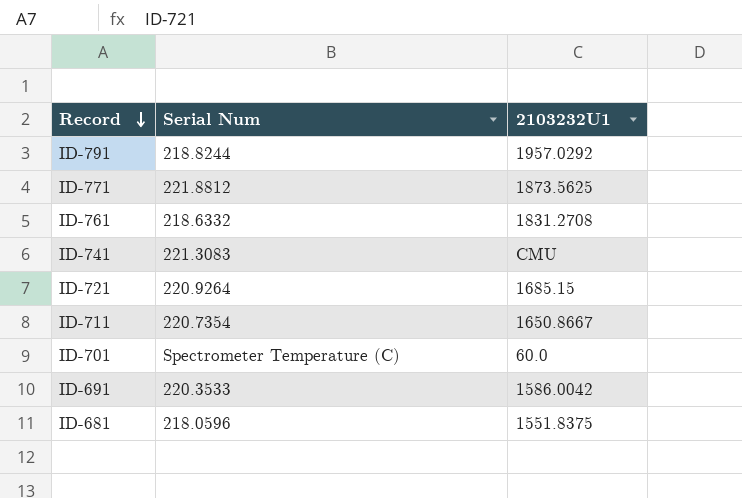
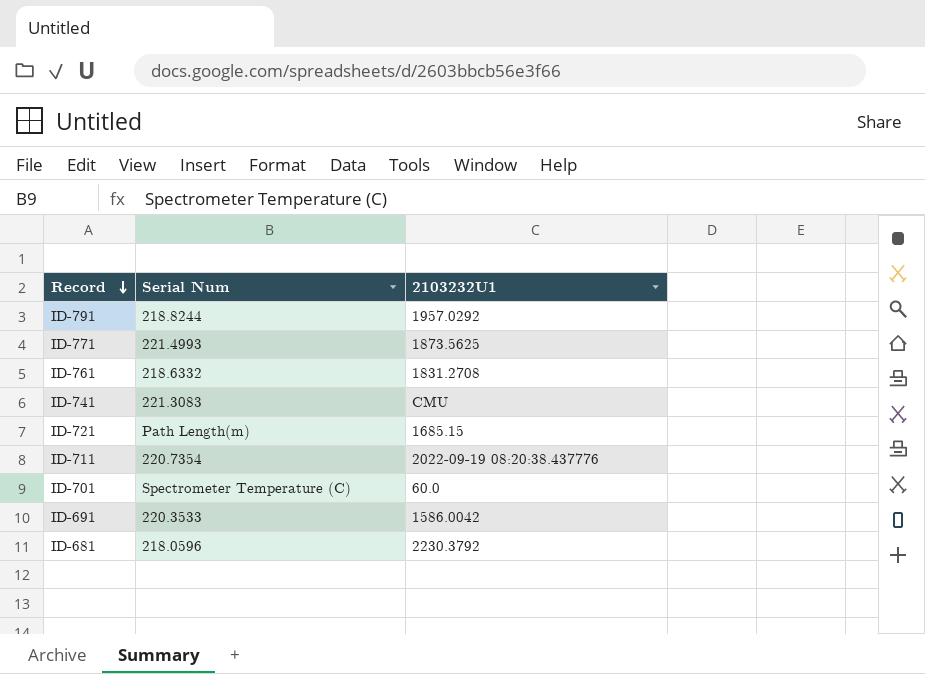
ID-771 | Serial Num: 221.8812 -> 221.4993
ID-721 | Serial Num: 220.9264 -> Path Length(m)
ID-711 | 2103232U1: 1650.8667 -> 2022-09-19 08:20:38.437776
ID-681 | 2103232U1: 1551.8375 -> 2230.3792

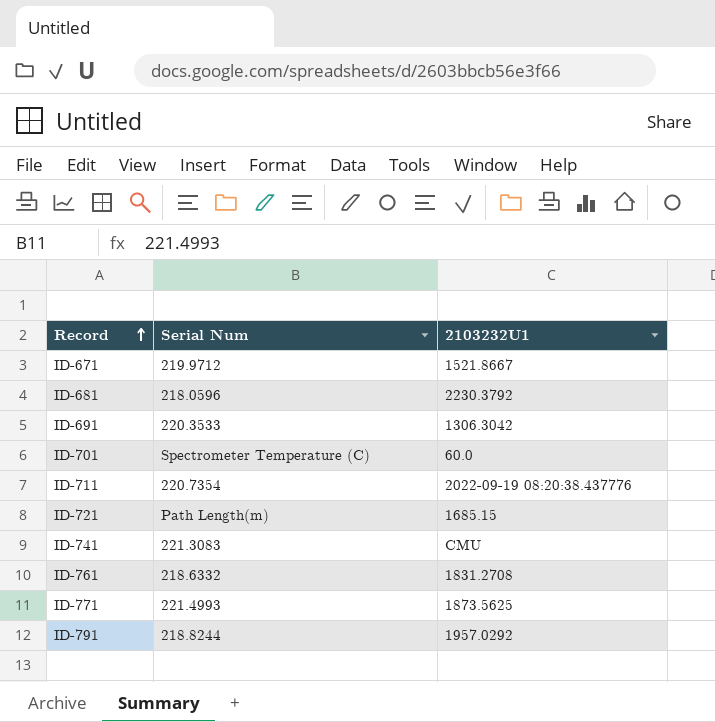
row order: Record descending -> Record ascending
row ID-671: none -> 219.9712 | 1521.8667
ID-691 | 2103232U1: 1586.0042 -> 1306.3042

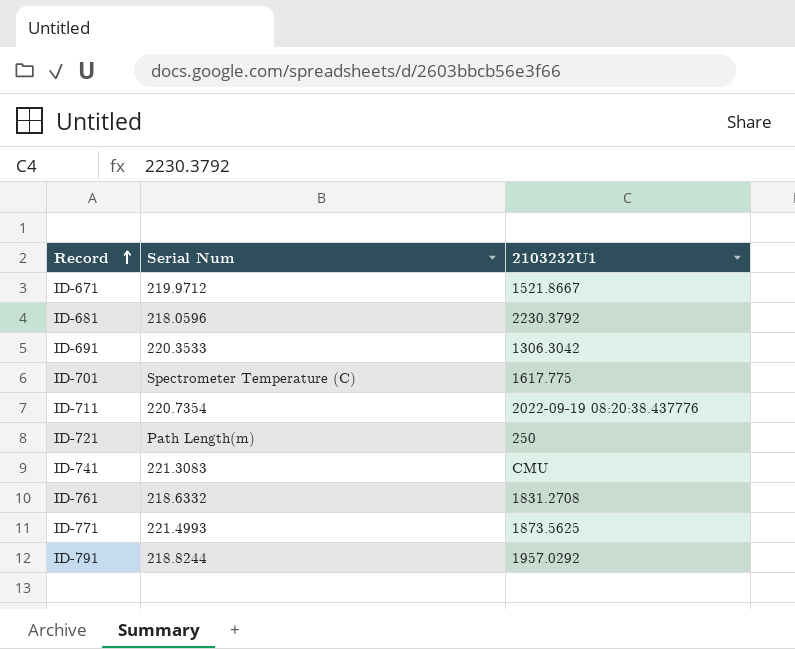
ID-701 | 2103232U1: 60.0 -> 1617.775
ID-721 | 2103232U1: 1685.15 -> 250

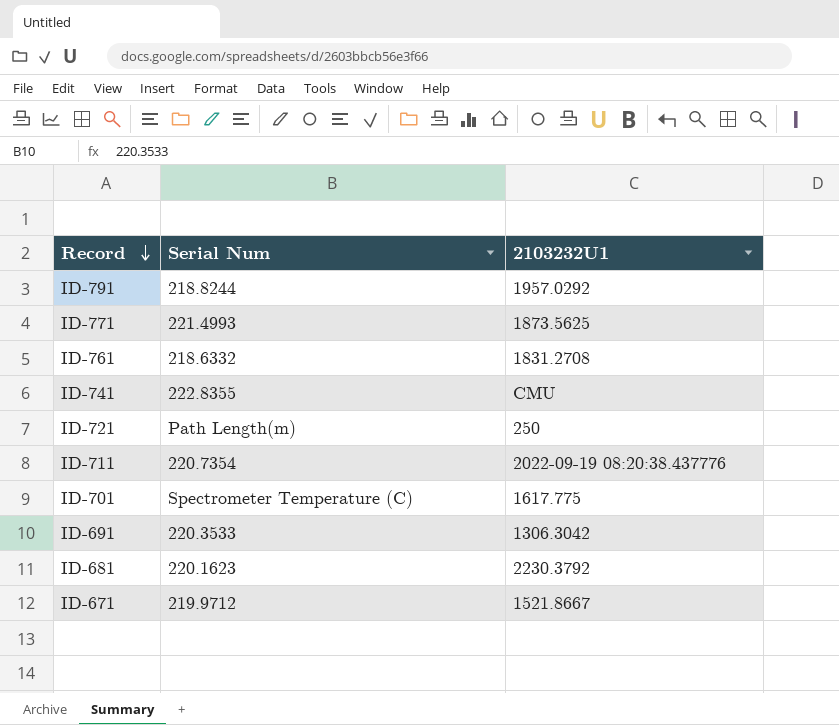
row order: Record ascending -> Record descending
ID-741 | Serial Num: 221.3083 -> 222.8355
ID-681 | Serial Num: 218.0596 -> 220.1623

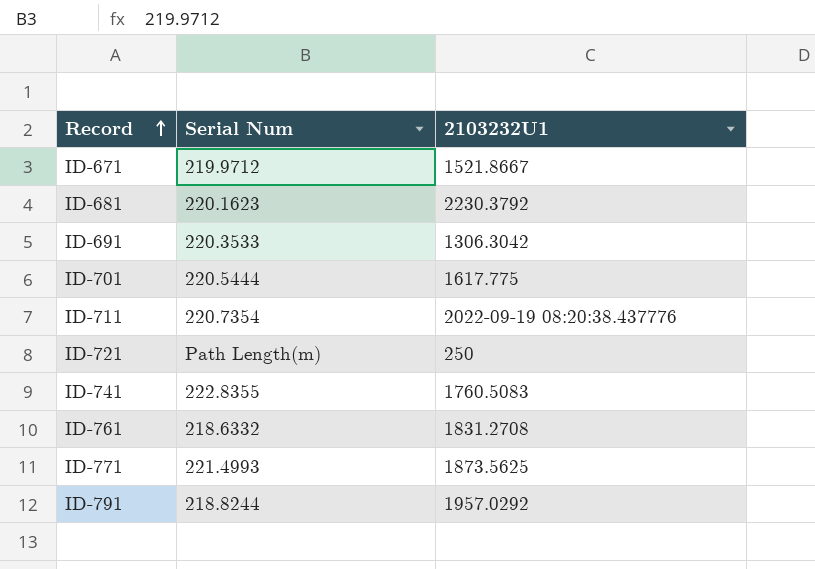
row order: Record descending -> Record ascending
ID-701 | Serial Num: Spectrometer Temperature (C) -> 220.5444
ID-741 | 2103232U1: CMU -> 1760.5083

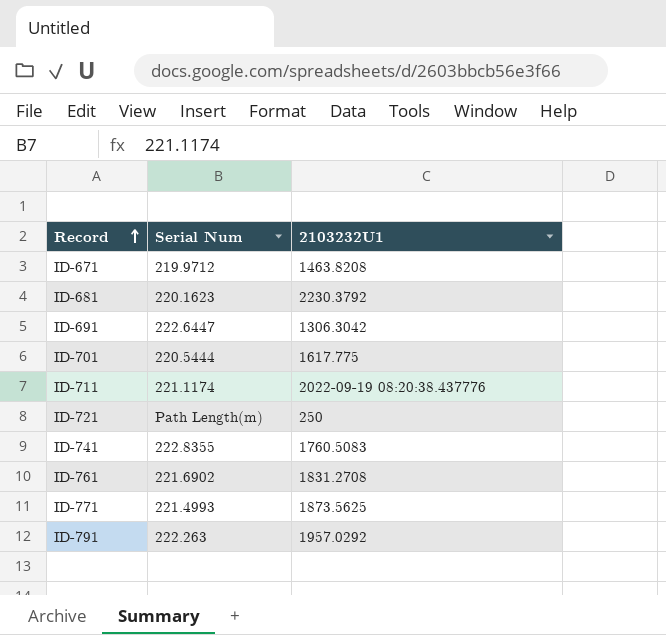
ID-671 | 2103232U1: 1521.8667 -> 1463.8208
ID-691 | Serial Num: 220.3533 -> 222.6447
ID-711 | Serial Num: 220.7354 -> 221.1174
ID-761 | Serial Num: 218.6332 -> 221.6902
ID-791 | Serial Num: 218.8244 -> 222.263

